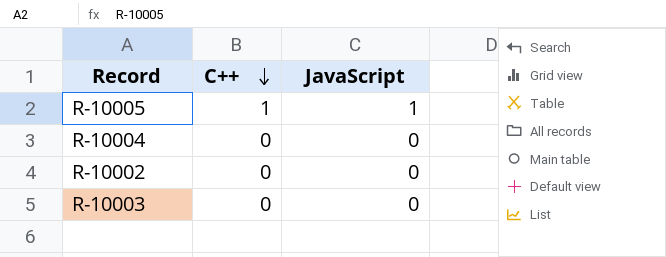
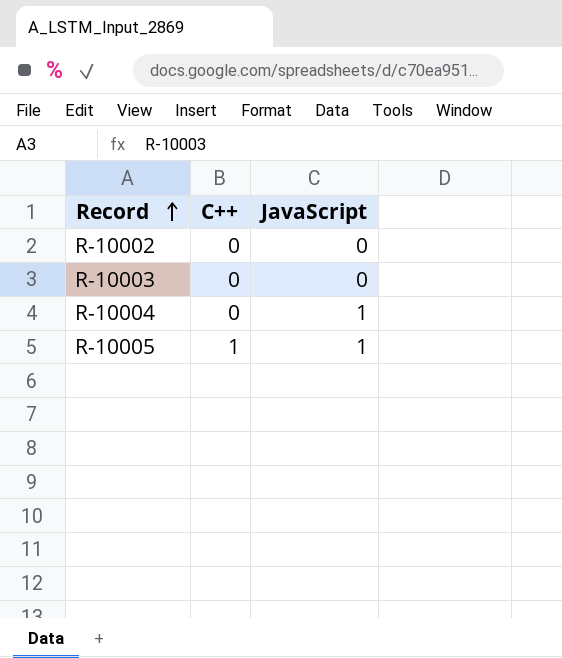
row order: C++ descending -> Record ascending
R-10004 | JavaScript: 0 -> 1

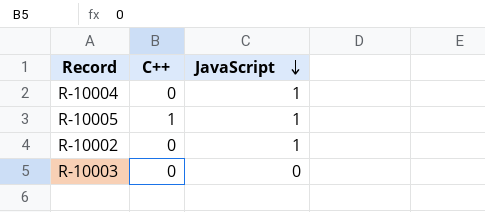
row order: Record ascending -> JavaScript descending
R-10002 | JavaScript: 0 -> 1

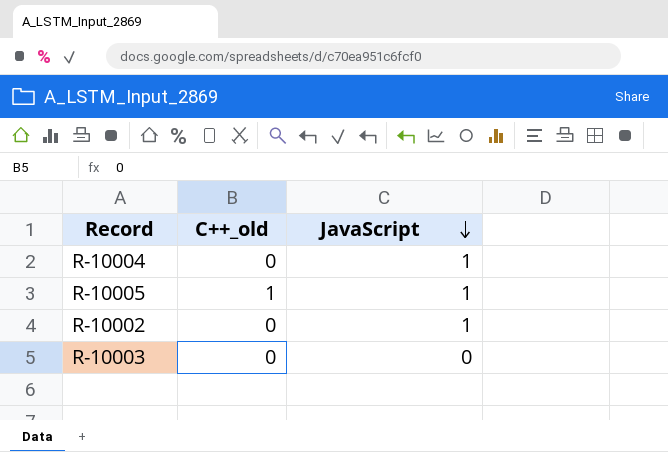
column name: C++ -> C++_old

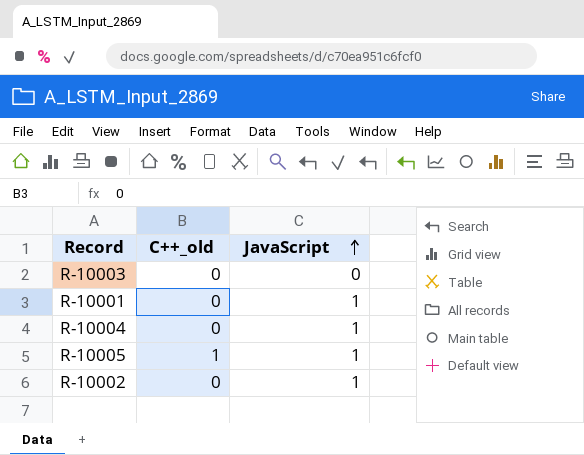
row order: JavaScript descending -> JavaScript ascending
row R-10001: none -> 0 | 1

